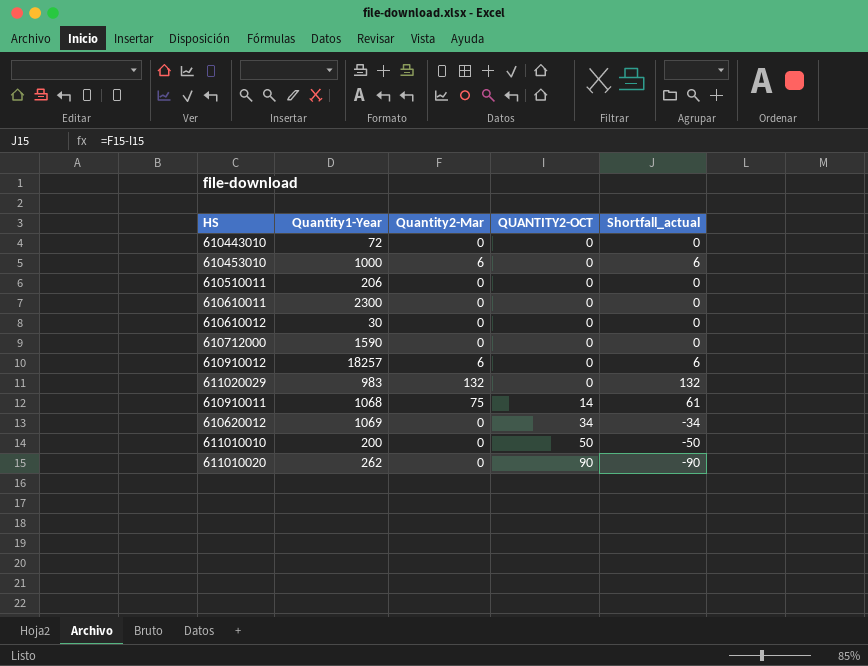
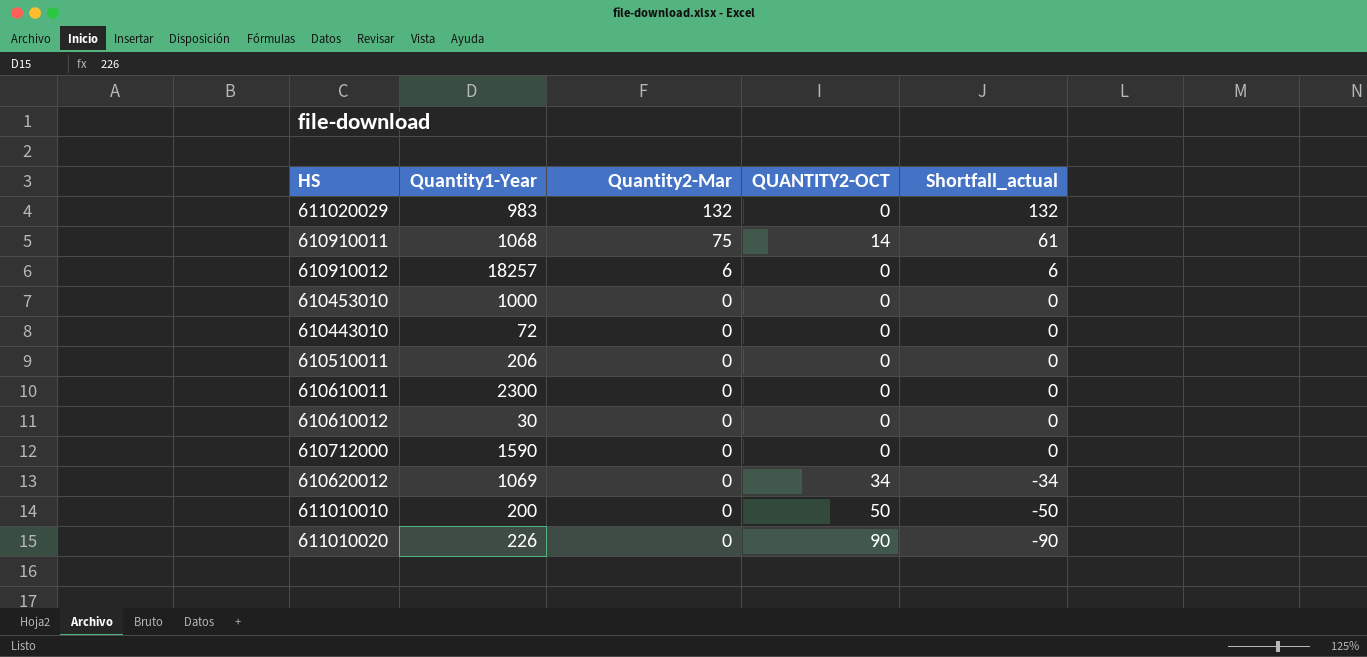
row order: QUANTITY2-OCT ascending -> Quantity2-Mar descending
610453010 | Quantity2-Mar: 6 -> 0
610453010 | Shortfall_actual: 6 -> 0
611010020 | Quantity1-Year: 262 -> 226

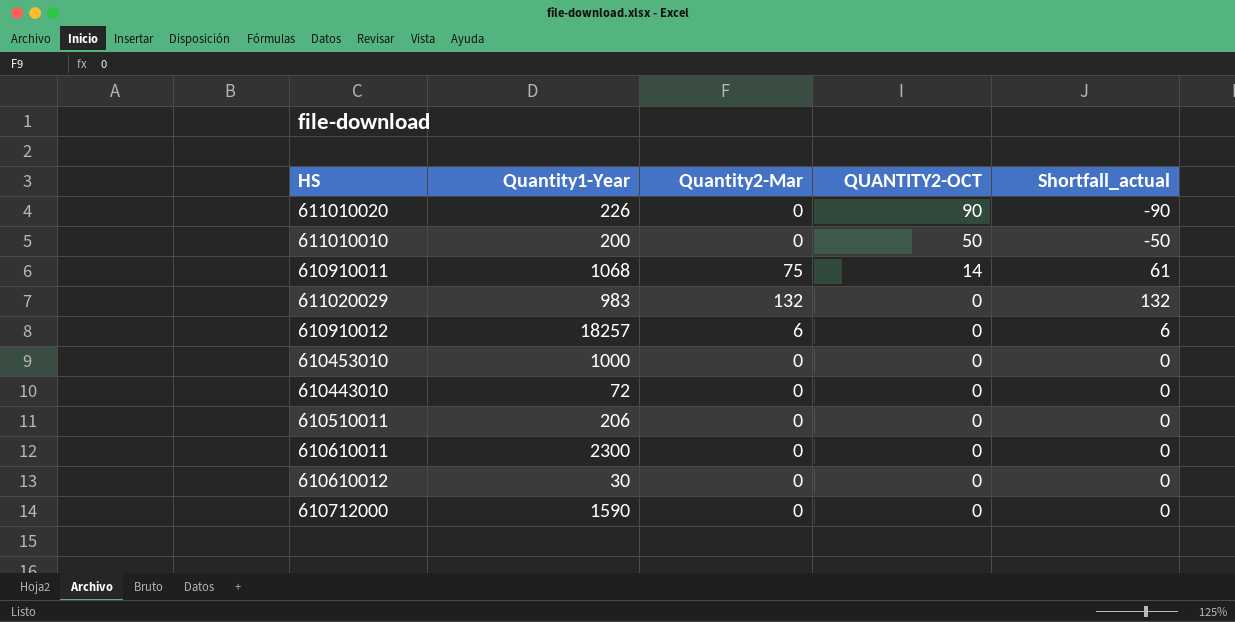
row order: Quantity2-Mar descending -> QUANTITY2-OCT descending
row 610620012: 1069 | 0 | 34 | -34 -> none

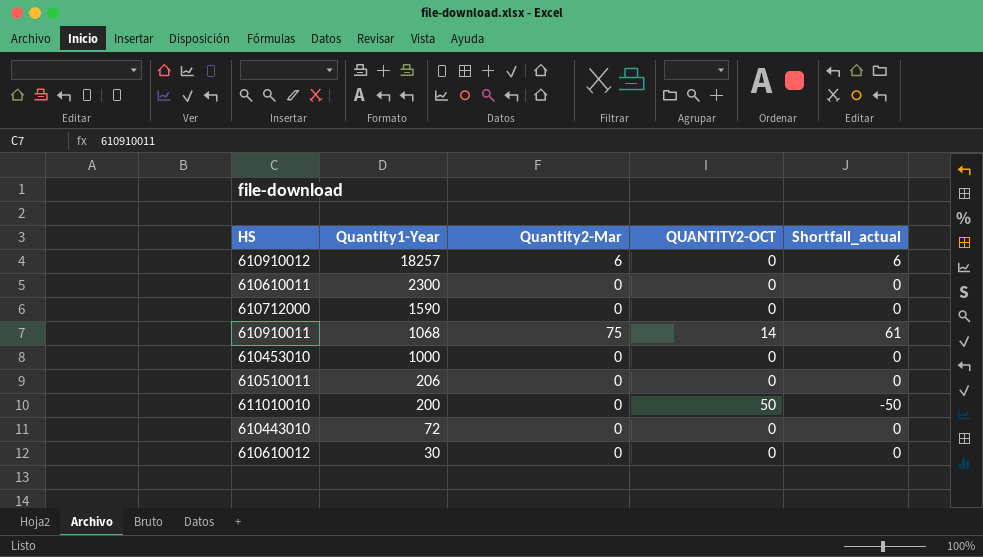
row order: QUANTITY2-OCT descending -> Quantity1-Year descending
row 611010020: 226 | 0 | 90 | -90 -> none
row 611020029: 983 | 132 | 0 | 132 -> none

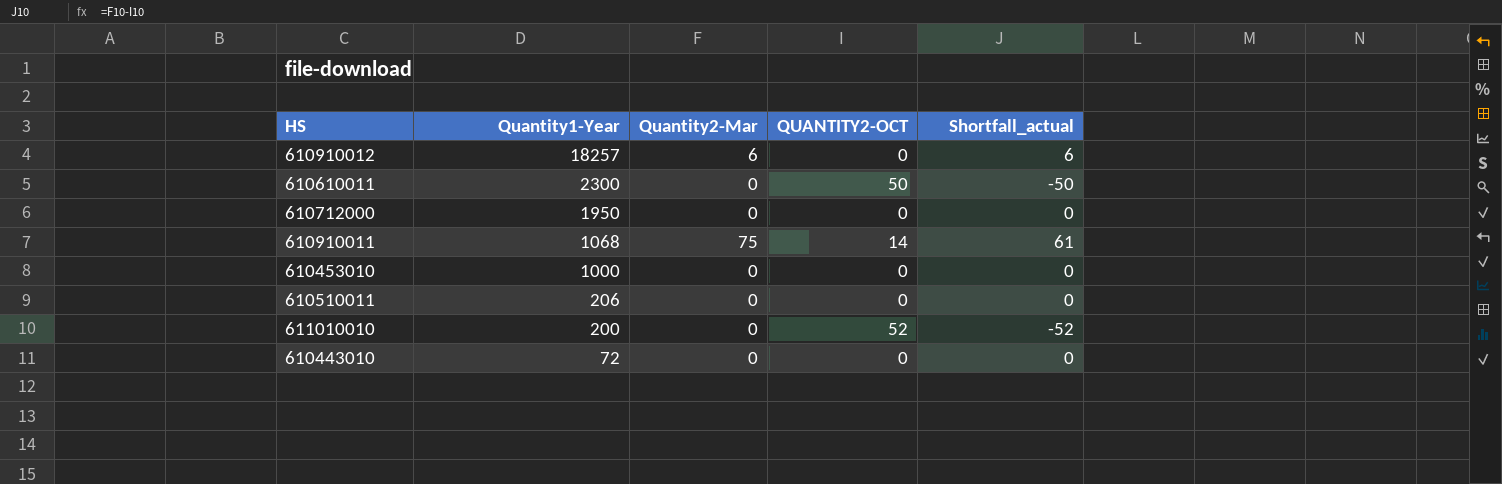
row 610610012: 30 | 0 | 0 | 0 -> none
610610011 | QUANTITY2-OCT: 0 -> 50
610610011 | Shortfall_actual: 0 -> -50
610712000 | Quantity1-Year: 1590 -> 1950
611010010 | QUANTITY2-OCT: 50 -> 52
611010010 | Shortfall_actual: -50 -> -52

